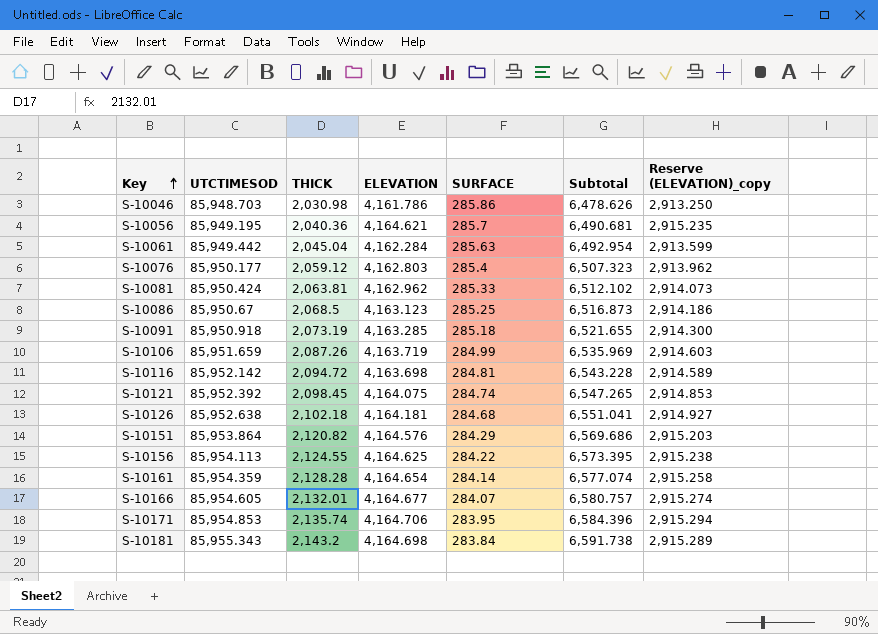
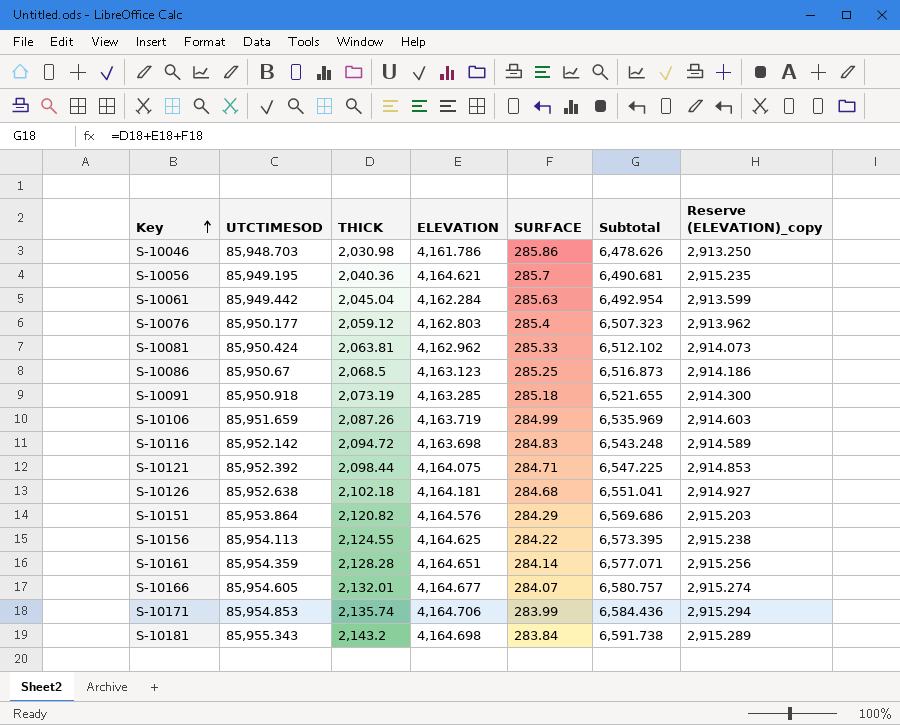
S-10116 | SURFACE: 284.81 -> 284.83
S-10116 | Subtotal: 6,543.228 -> 6,543.248
S-10121 | THICK: 2,098.45 -> 2,098.44
S-10121 | SURFACE: 284.74 -> 284.71
S-10121 | Subtotal: 6,547.265 -> 6,547.225
S-10161 | ELEVATION: 4,164.654 -> 4,164.651
S-10161 | Subtotal: 6,577.074 -> 6,577.071
S-10161 | Reserve (ELEVATION)_copy: 2,915.258 -> 2,915.256
S-10171 | SURFACE: 283.95 -> 283.99
S-10171 | Subtotal: 6,584.396 -> 6,584.436

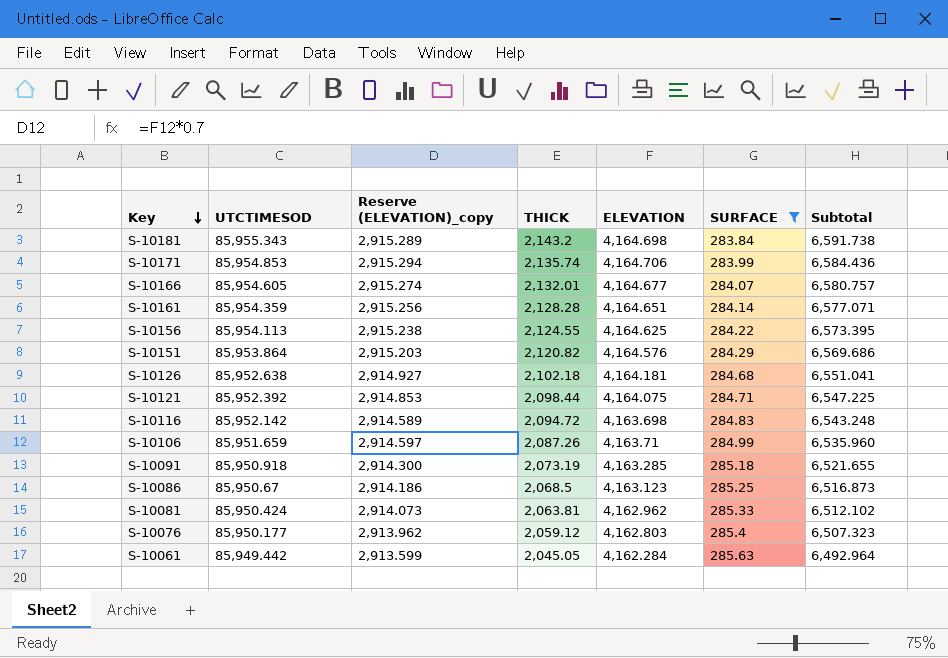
filter: none -> SURFACE <= 285.63
row order: Key ascending -> Key descending
column Reserve (ELEVATION)_copy | position: 7 -> 3
S-10106 | Reserve (ELEVATION)_copy: 2,914.603 -> 2,914.597
S-10106 | ELEVATION: 4,163.719 -> 4,163.71
S-10106 | Subtotal: 6,535.969 -> 6,535.960
S-10061 | THICK: 2,045.04 -> 2,045.05
S-10061 | Subtotal: 6,492.954 -> 6,492.964

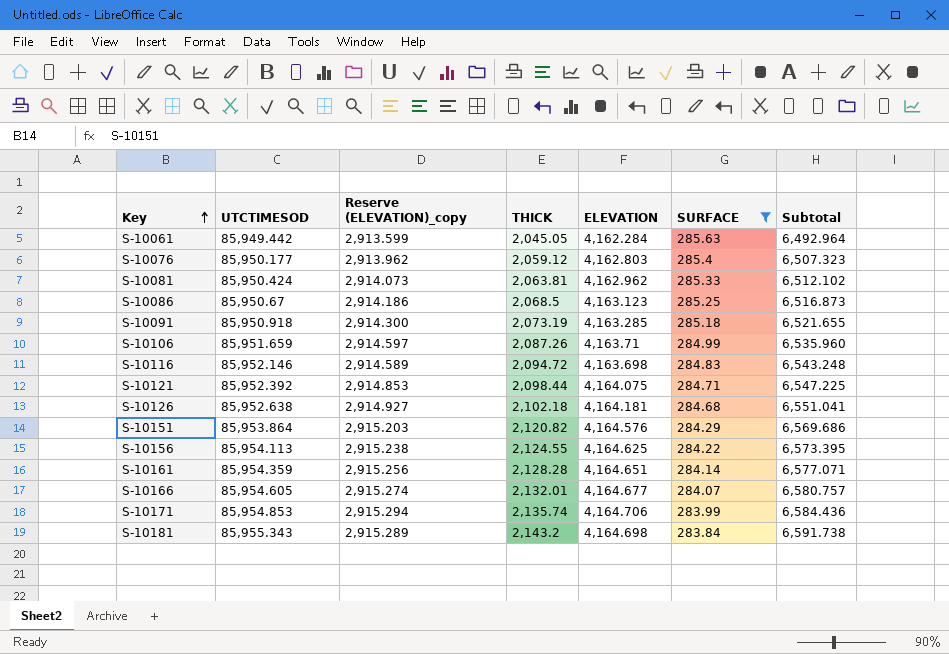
row order: Key descending -> Key ascending
S-10116 | UTCTIMESOD: 85,952.142 -> 85,952.146

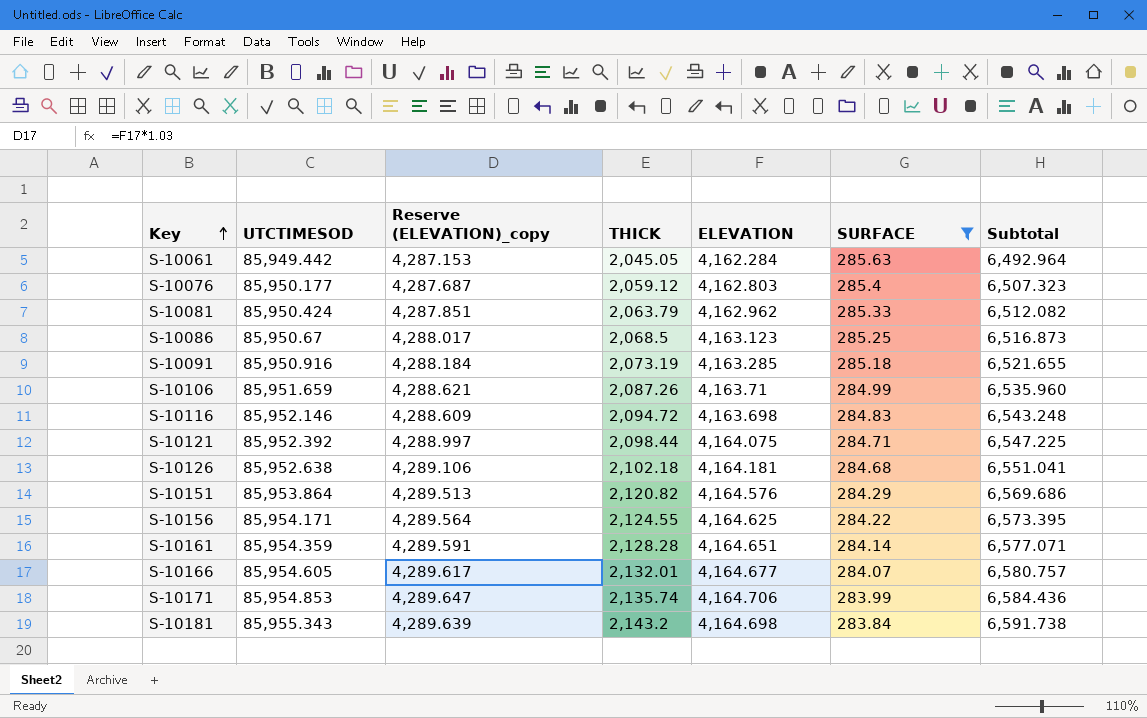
column Reserve (ELEVATION)_copy | formula: [ELEVATION] * 0.7 -> [ELEVATION] * 1.03
S-10081 | THICK: 2,063.81 -> 2,063.79
S-10081 | Subtotal: 6,512.102 -> 6,512.082
S-10091 | UTCTIMESOD: 85,950.918 -> 85,950.916
S-10156 | UTCTIMESOD: 85,954.113 -> 85,954.171

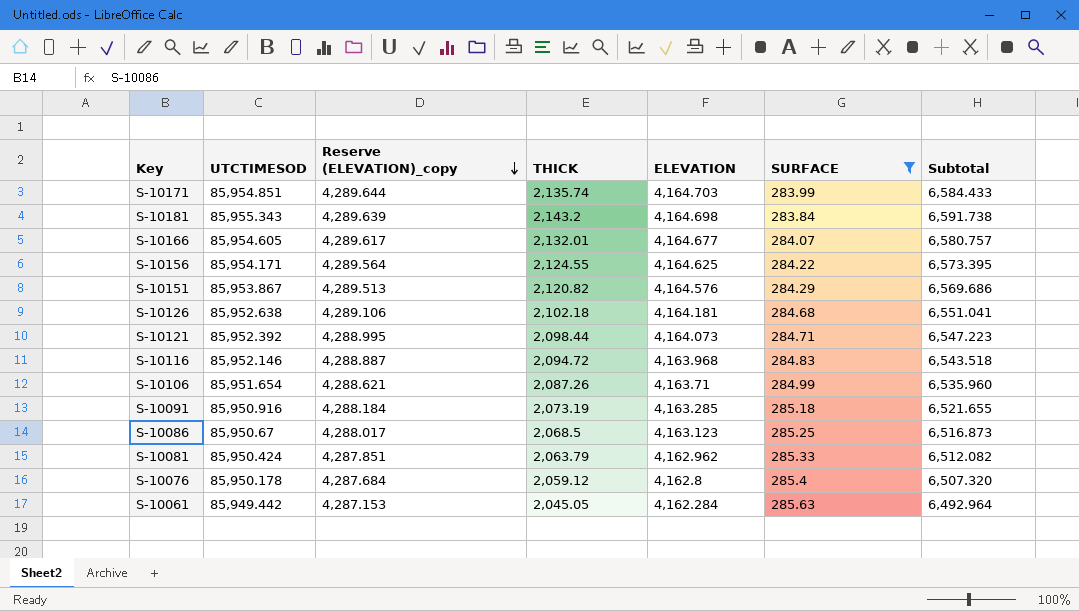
row order: Key ascending -> Reserve (ELEVATION)_copy descending
row S-10161: 85,954.359 | 4,289.591 | 2,128.28 | 4,164.651 | 284.14 | 6,577.071 -> none
S-10171 | UTCTIMESOD: 85,954.853 -> 85,954.851
S-10171 | Reserve (ELEVATION)_copy: 4,289.647 -> 4,289.644
S-10171 | ELEVATION: 4,164.706 -> 4,164.703
S-10171 | Subtotal: 6,584.436 -> 6,584.433
S-10151 | UTCTIMESOD: 85,953.864 -> 85,953.867
S-10121 | Reserve (ELEVATION)_copy: 4,288.997 -> 4,288.995
S-10121 | ELEVATION: 4,164.075 -> 4,164.073
S-10121 | Subtotal: 6,547.225 -> 6,547.223
S-10116 | Reserve (ELEVATION)_copy: 4,288.609 -> 4,288.887
S-10116 | ELEVATION: 4,163.698 -> 4,163.968
S-10116 | Subtotal: 6,543.248 -> 6,543.518
S-10106 | UTCTIMESOD: 85,951.659 -> 85,951.654
S-10076 | UTCTIMESOD: 85,950.177 -> 85,950.178
S-10076 | Reserve (ELEVATION)_copy: 4,287.687 -> 4,287.684
S-10076 | ELEVATION: 4,162.803 -> 4,162.8
S-10076 | Subtotal: 6,507.323 -> 6,507.320

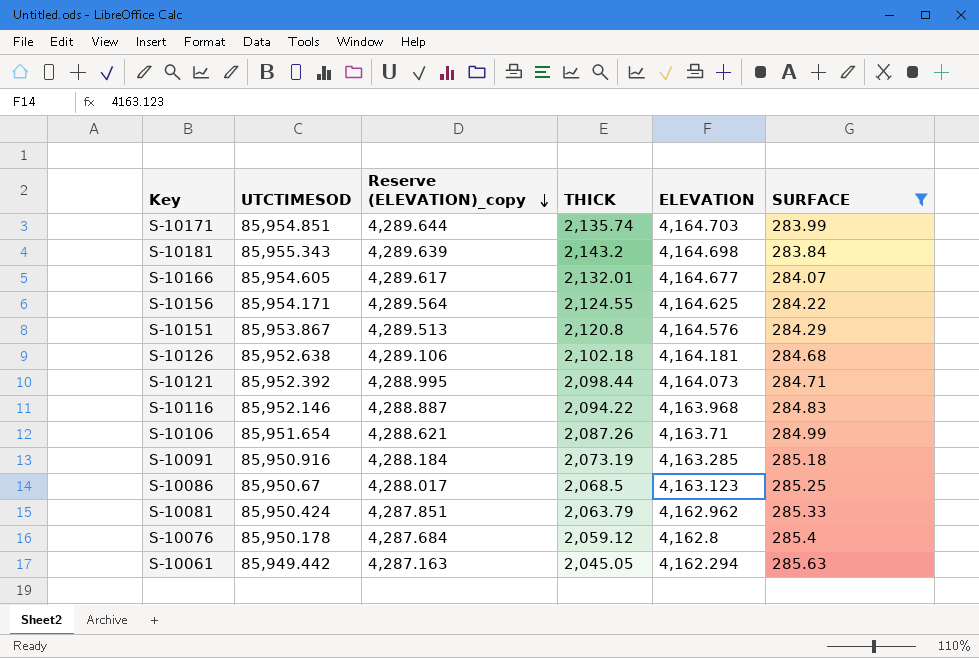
column Subtotal | formula: [THICK] + [ELEVATION] + [SURFACE] -> none
S-10151 | THICK: 2,120.82 -> 2,120.8
S-10116 | THICK: 2,094.72 -> 2,094.22
S-10061 | Reserve (ELEVATION)_copy: 4,287.153 -> 4,287.163
S-10061 | ELEVATION: 4,162.284 -> 4,162.294

